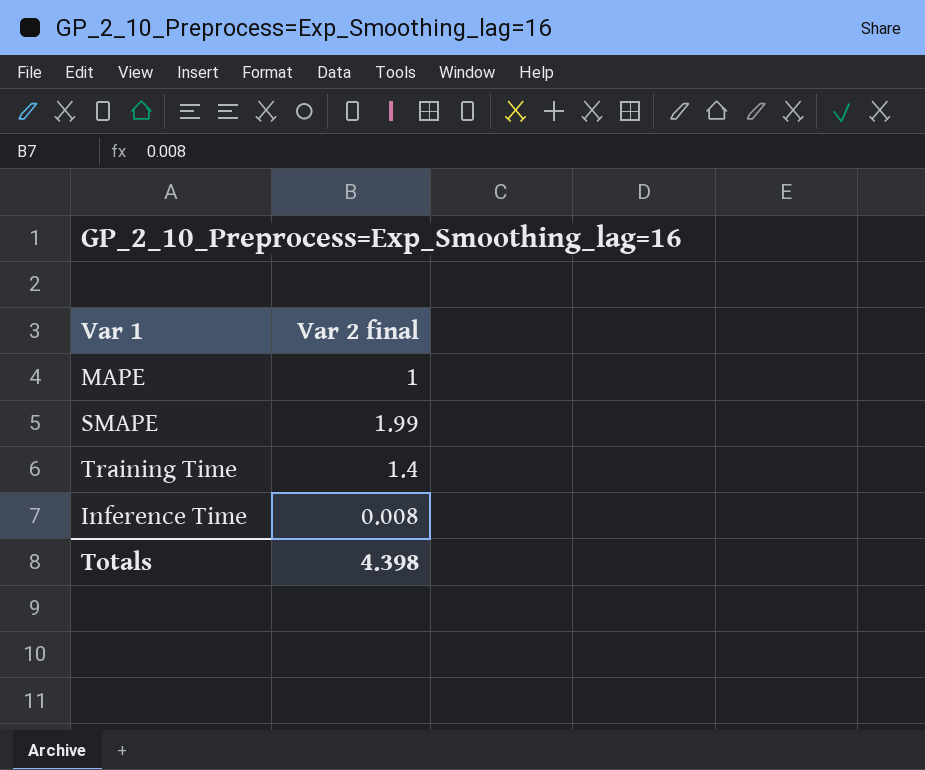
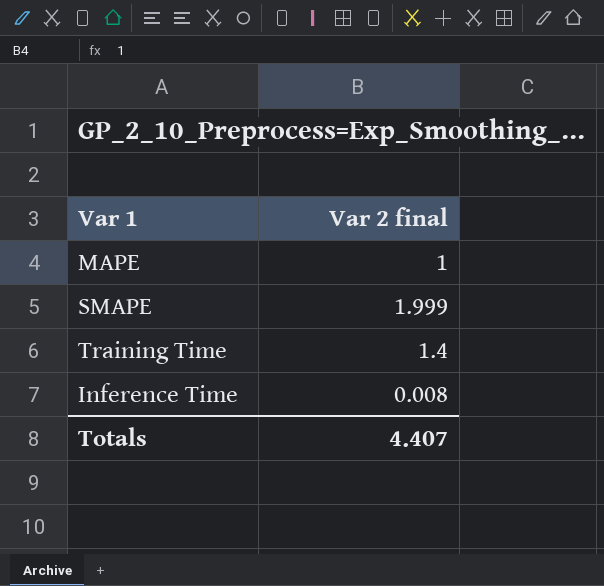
SMAPE | Var 2 final: 1.99 -> 1.999
Totals | Var 2 final: 4.398 -> 4.407

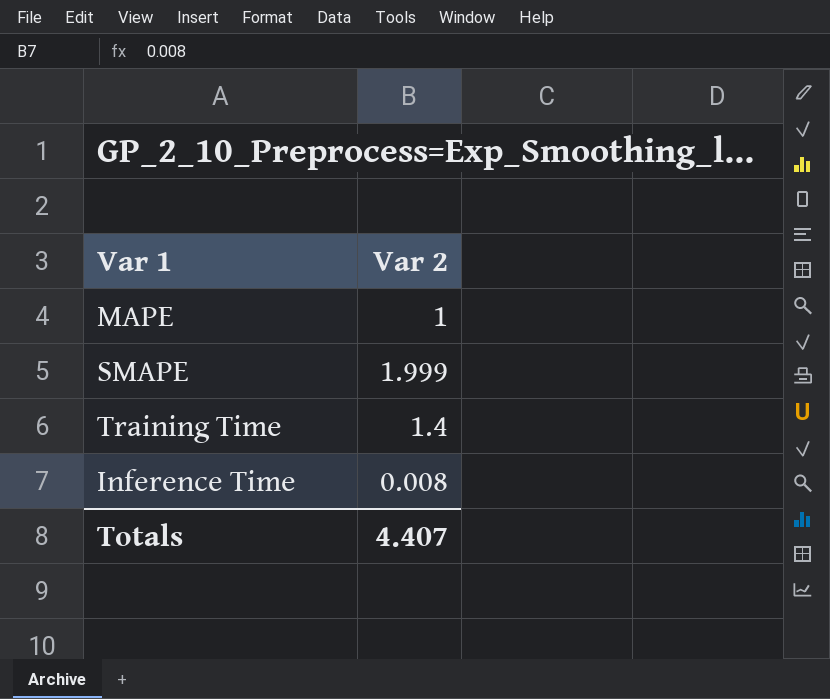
column name: Var 2 final -> Var 2

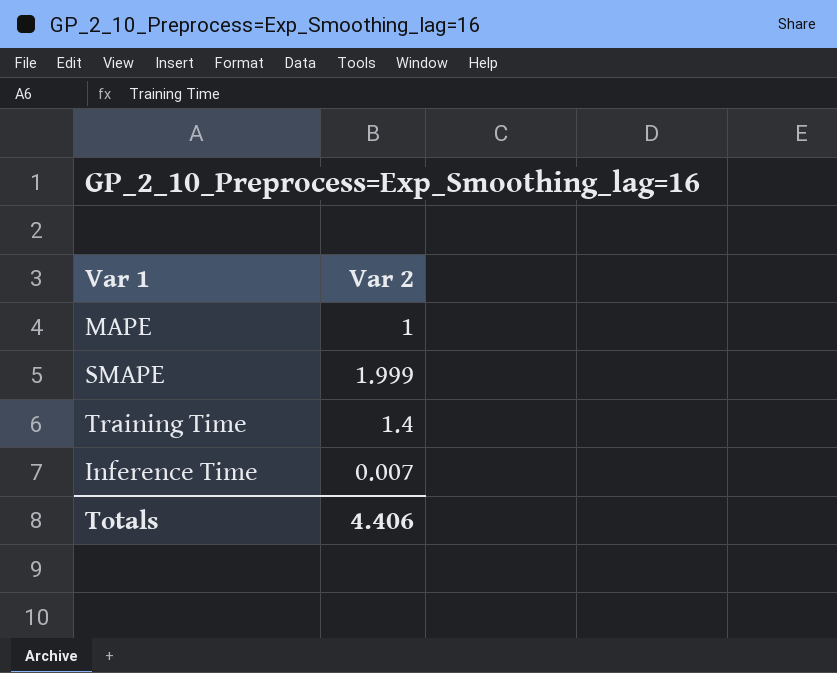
Inference Time | Var 2: 0.008 -> 0.007
Totals | Var 2: 4.407 -> 4.406

